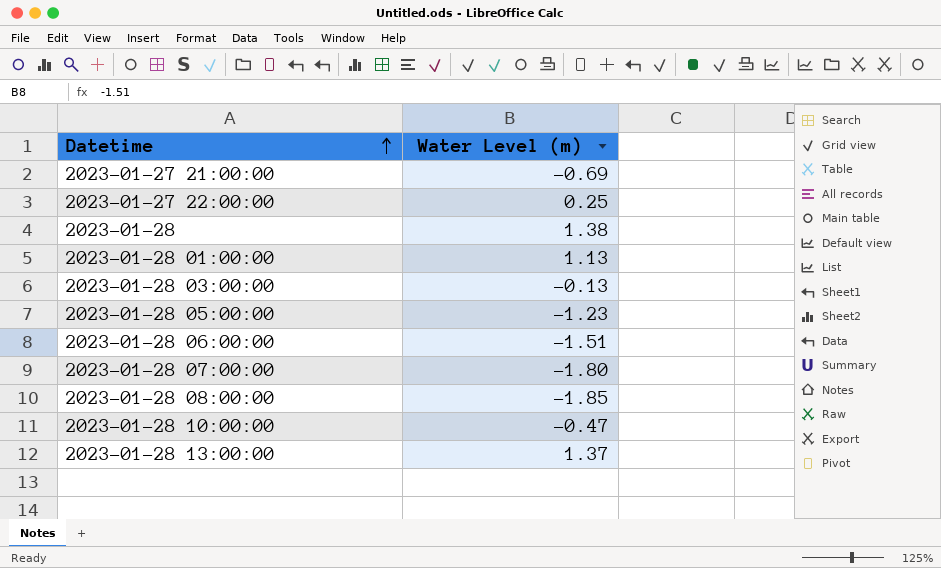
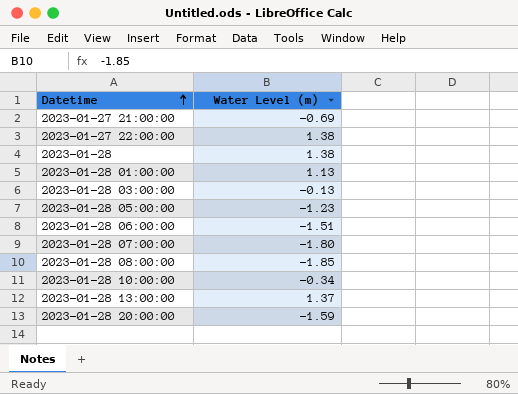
2023-01-27 22:00:00 | Water Level (m): 0.25 -> 1.38
2023-01-28 10:00:00 | Water Level (m): -0.47 -> -0.34
row 2023-01-28 20:00:00: none -> -1.59

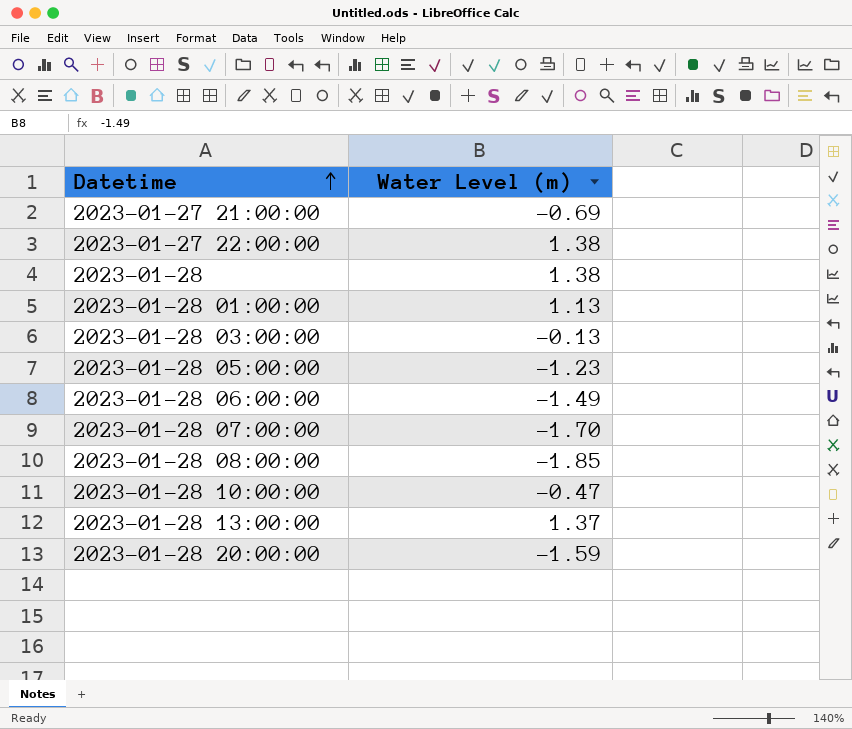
2023-01-28 06:00:00 | Water Level (m): -1.51 -> -1.49
2023-01-28 07:00:00 | Water Level (m): -1.80 -> -1.70
2023-01-28 10:00:00 | Water Level (m): -0.34 -> -0.47

